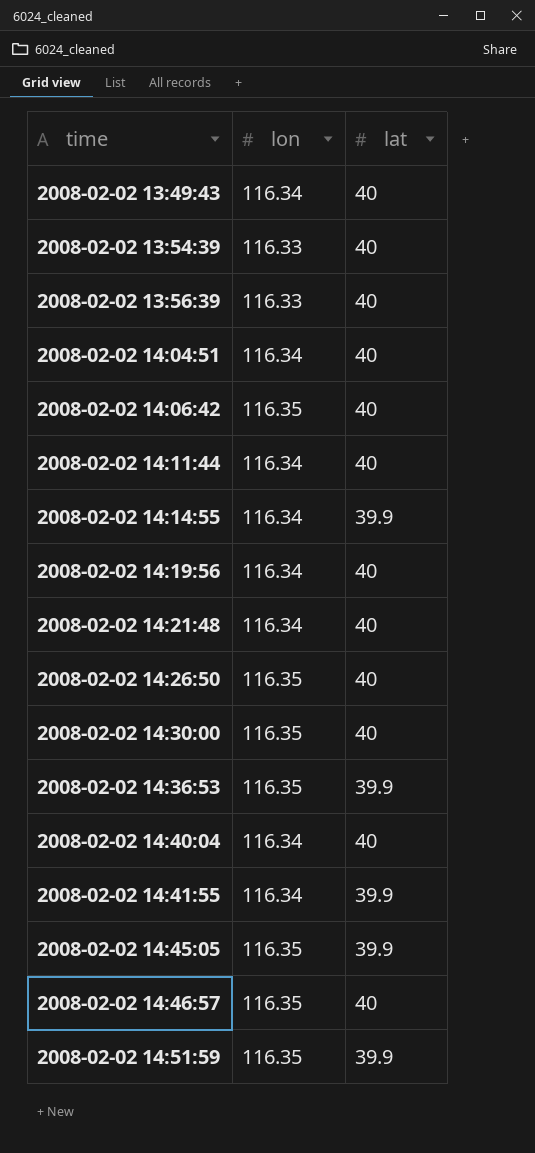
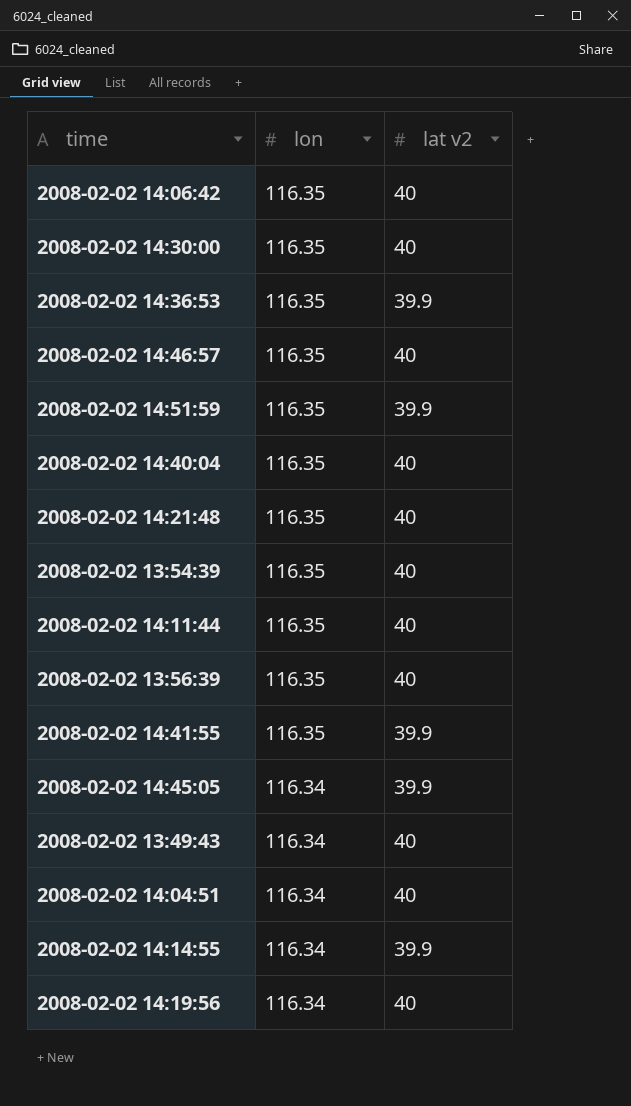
row order: time ascending -> lon descending
column name: lat -> lat v2
row 2008-02-02 14:26:50: 116.35 | 40 -> none
2008-02-02 14:40:04 | lon: 116.34 -> 116.35
2008-02-02 14:21:48 | lon: 116.34 -> 116.35
2008-02-02 13:54:39 | lon: 116.33 -> 116.35
2008-02-02 14:11:44 | lon: 116.34 -> 116.35
2008-02-02 13:56:39 | lon: 116.33 -> 116.35
2008-02-02 14:41:55 | lon: 116.34 -> 116.35
2008-02-02 14:45:05 | lon: 116.35 -> 116.34

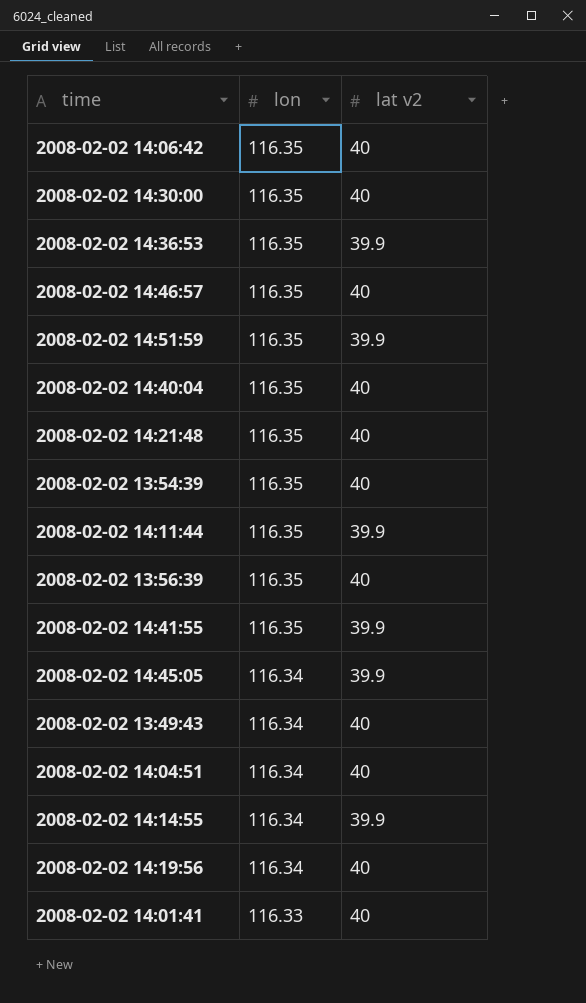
2008-02-02 14:11:44 | lat v2: 40 -> 39.9
row 2008-02-02 14:01:41: none -> 116.33 | 40

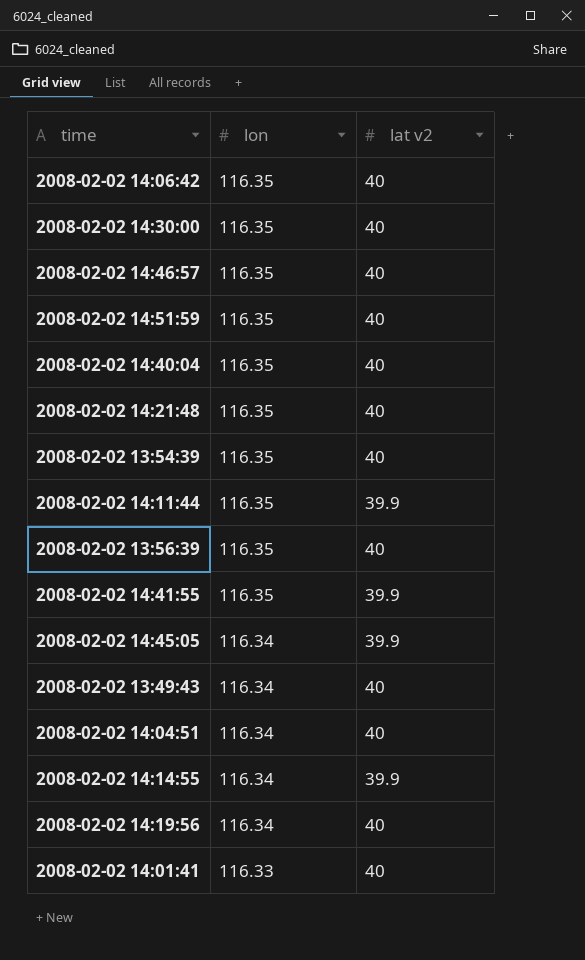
row 2008-02-02 14:36:53: 116.35 | 39.9 -> none
2008-02-02 14:51:59 | lat v2: 39.9 -> 40

